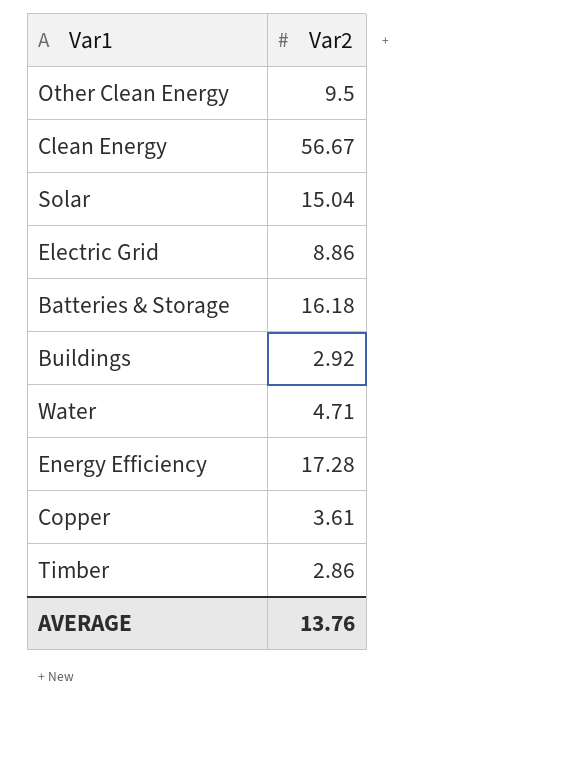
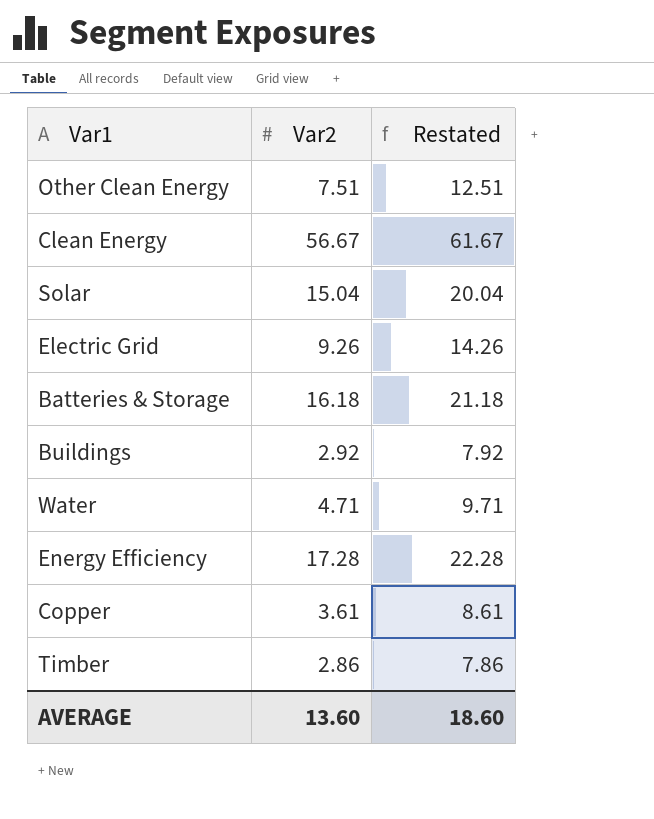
column Restated | formula: none -> [Var2] + 5
Other Clean Energy | Var2: 9.5 -> 7.51
Electric Grid | Var2: 8.86 -> 9.26
AVERAGE | Var2: 13.76 -> 13.60

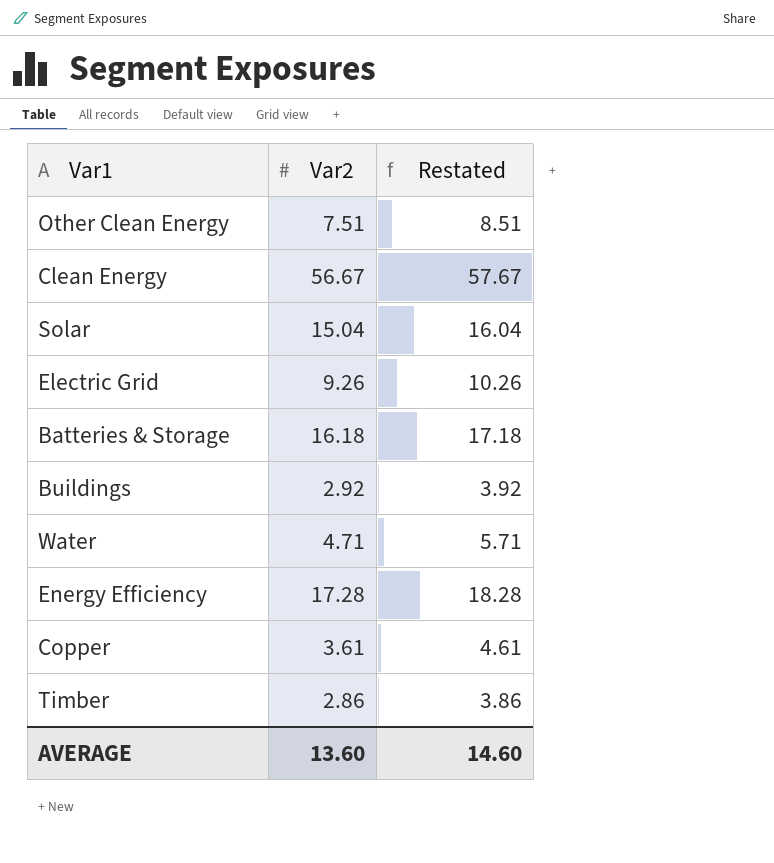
column Restated | formula: [Var2] + 5 -> [Var2] + 1
AVERAGE | Restated: 18.60 -> 14.60

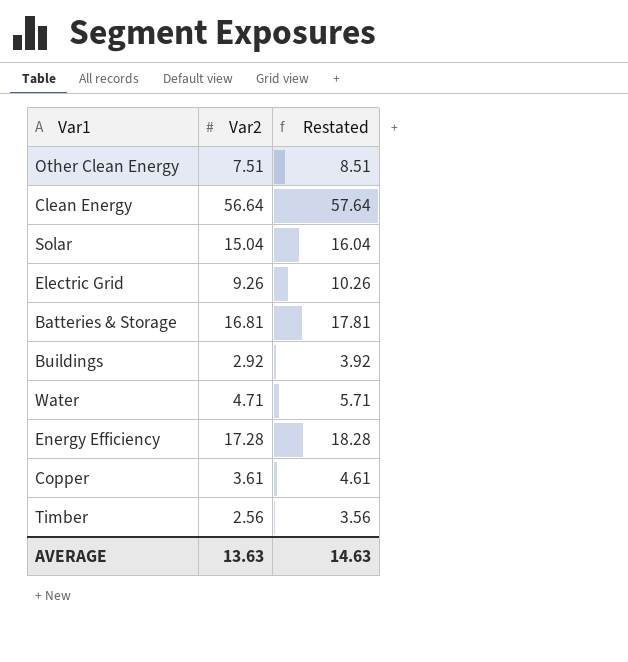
Clean Energy | Var2: 56.67 -> 56.64
Clean Energy | Restated: 57.67 -> 57.64
Batteries & Storage | Var2: 16.18 -> 16.81
Batteries & Storage | Restated: 17.18 -> 17.81
Timber | Var2: 2.86 -> 2.56
Timber | Restated: 3.86 -> 3.56
AVERAGE | Var2: 13.60 -> 13.63
AVERAGE | Restated: 14.60 -> 14.63

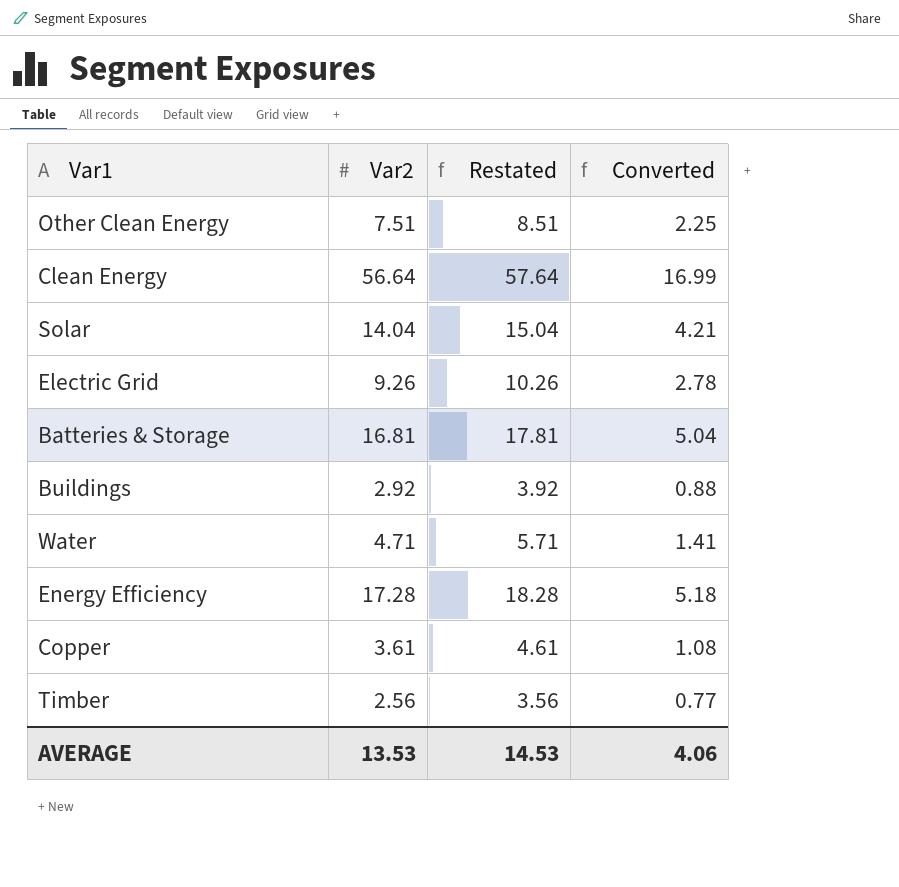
column Converted | formula: none -> [Var2] * 0.3
Solar | Var2: 15.04 -> 14.04
Solar | Restated: 16.04 -> 15.04
AVERAGE | Var2: 13.63 -> 13.53
AVERAGE | Restated: 14.63 -> 14.53

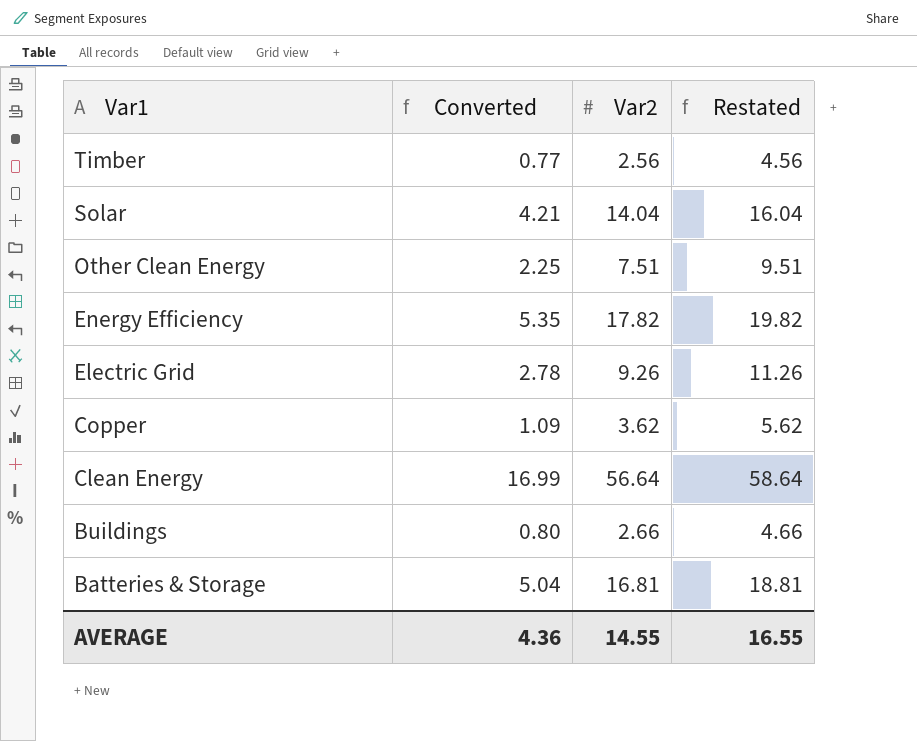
row order: none -> Var1 descending
column Converted | position: 4 -> 2
column Restated | formula: [Var2] + 1 -> [Var2] + 2
row Water: 4.71 | 5.71 | 1.41 -> none
Energy Efficiency | Converted: 5.18 -> 5.35
Energy Efficiency | Var2: 17.28 -> 17.82
Copper | Converted: 1.08 -> 1.09
Copper | Var2: 3.61 -> 3.62
Buildings | Converted: 0.88 -> 0.80
Buildings | Var2: 2.92 -> 2.66
AVERAGE | Converted: 4.06 -> 4.36
AVERAGE | Var2: 13.53 -> 14.55
AVERAGE | Restated: 14.53 -> 16.55

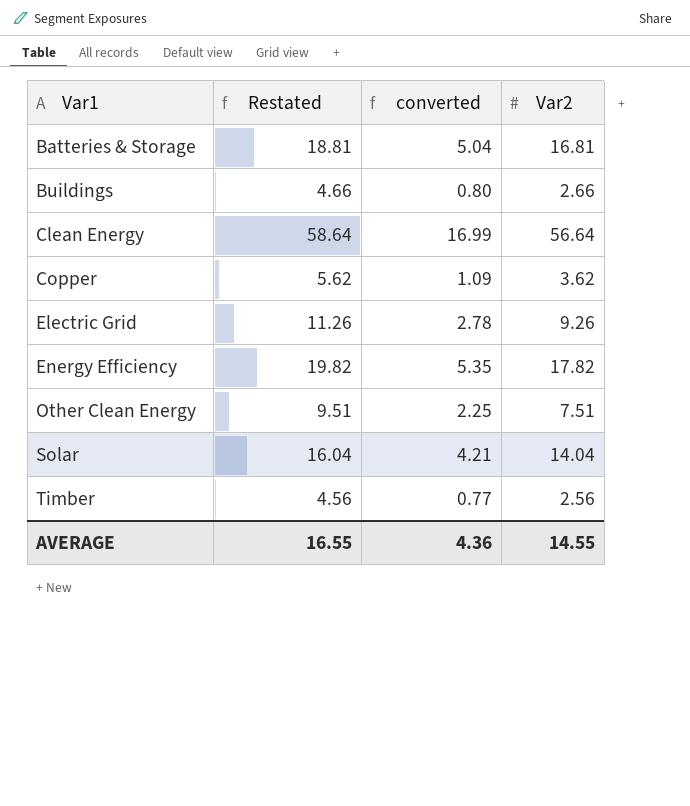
row order: Var1 descending -> Var1 ascending
column Restated | position: 4 -> 2
column name: Converted -> converted

